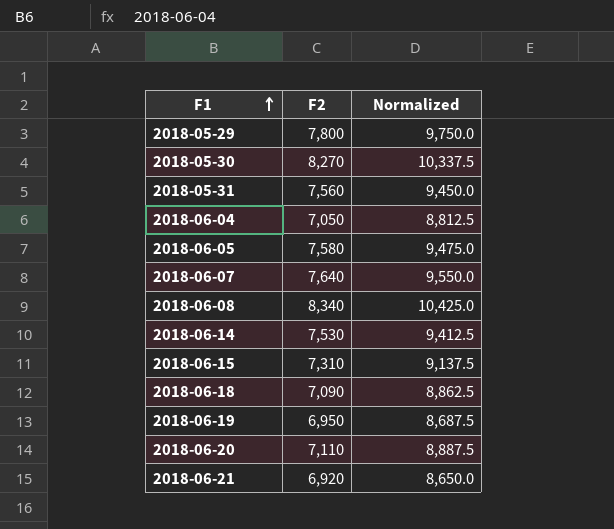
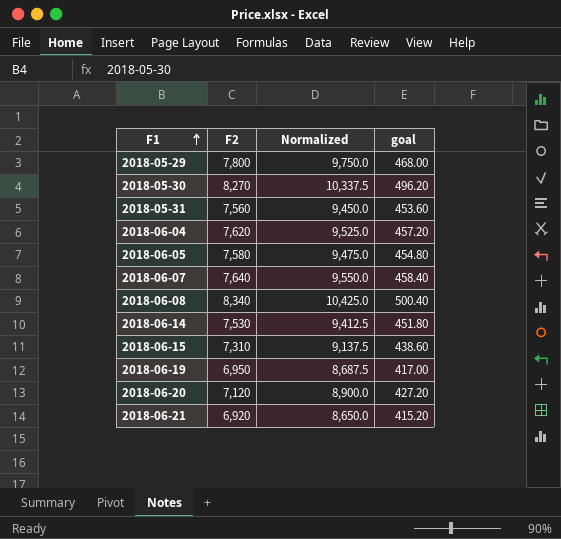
column goal | formula: none -> [F2] * 0.06
row 2018-06-18: 7,090 | 8,862.5 -> none
2018-06-04 | F2: 7,050 -> 7,620
2018-06-04 | Normalized: 8,812.5 -> 9,525.0
2018-06-20 | F2: 7,110 -> 7,120
2018-06-20 | Normalized: 8,887.5 -> 8,900.0

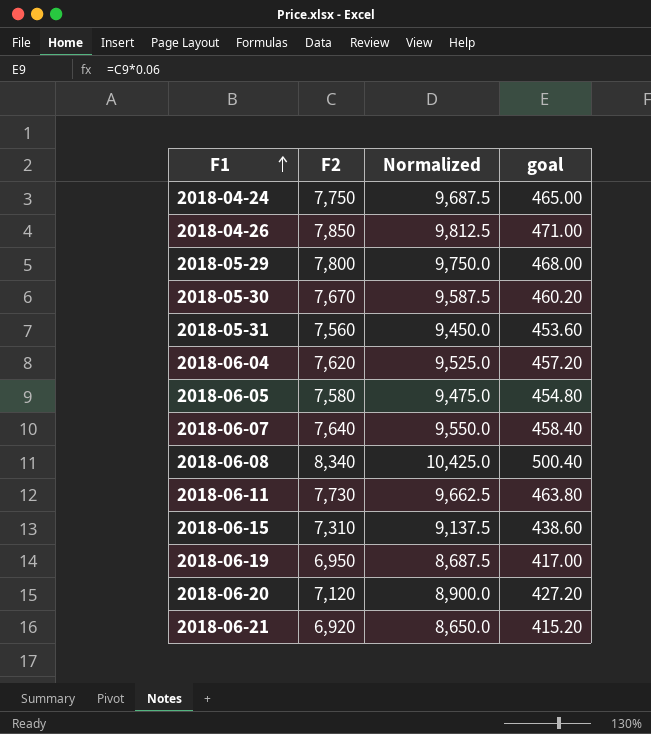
row 2018-06-14: 7,530 | 9,412.5 | 451.80 -> none
row 2018-04-24: none -> 7,750 | 9,687.5 | 465.00
row 2018-04-26: none -> 7,850 | 9,812.5 | 471.00
2018-05-30 | F2: 8,270 -> 7,670
2018-05-30 | Normalized: 10,337.5 -> 9,587.5
2018-05-30 | goal: 496.20 -> 460.20
row 2018-06-11: none -> 7,730 | 9,662.5 | 463.80

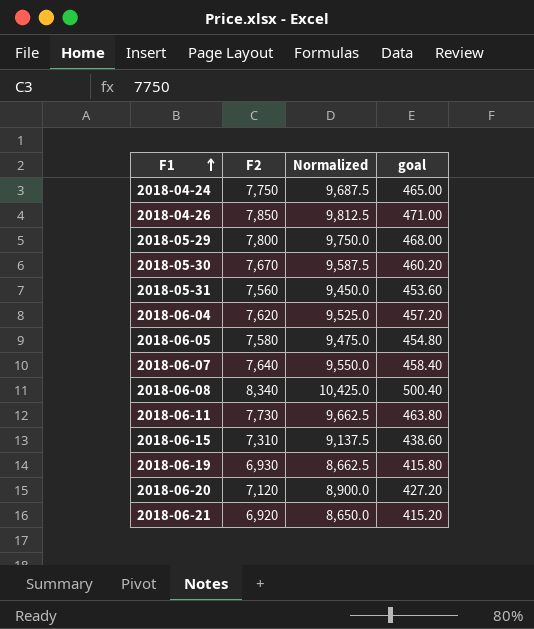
2018-06-19 | F2: 6,950 -> 6,930
2018-06-19 | Normalized: 8,687.5 -> 8,662.5
2018-06-19 | goal: 417.00 -> 415.80

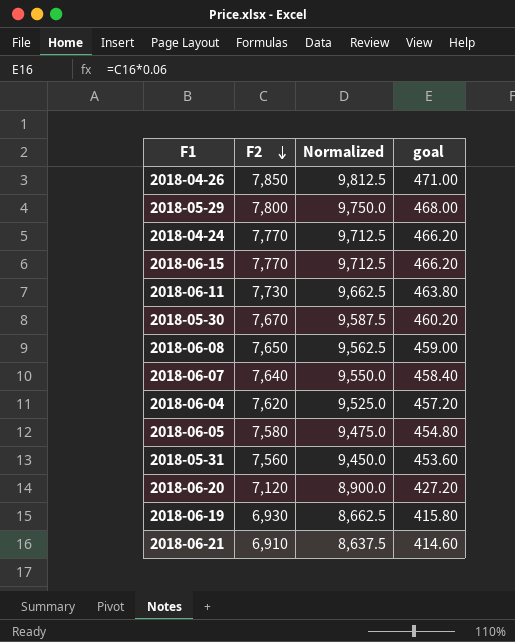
row order: F1 ascending -> F2 descending
2018-04-24 | F2: 7,750 -> 7,770
2018-04-24 | Normalized: 9,687.5 -> 9,712.5
2018-04-24 | goal: 465.00 -> 466.20
2018-06-15 | F2: 7,310 -> 7,770
2018-06-15 | Normalized: 9,137.5 -> 9,712.5
2018-06-15 | goal: 438.60 -> 466.20
2018-06-08 | F2: 8,340 -> 7,650
2018-06-08 | Normalized: 10,425.0 -> 9,562.5
2018-06-08 | goal: 500.40 -> 459.00
2018-06-21 | F2: 6,920 -> 6,910
2018-06-21 | Normalized: 8,650.0 -> 8,637.5
2018-06-21 | goal: 415.20 -> 414.60

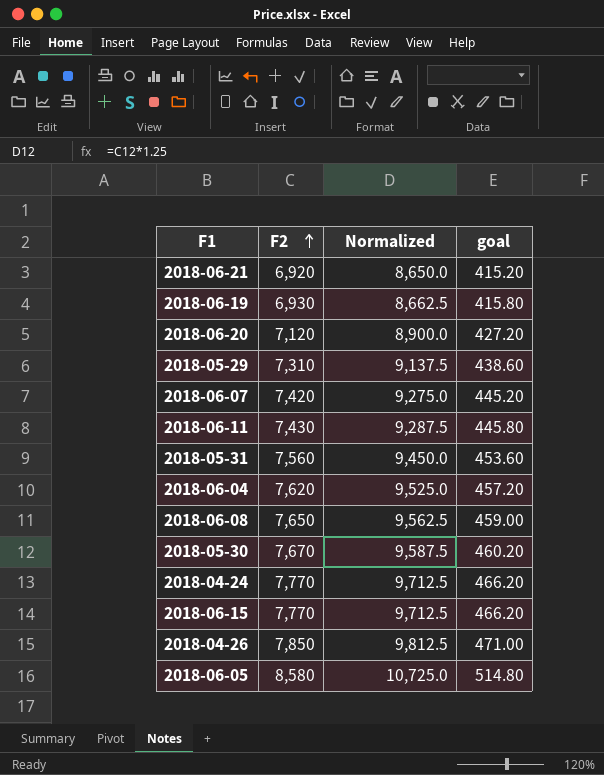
row order: F2 descending -> F2 ascending
2018-06-21 | F2: 6,910 -> 6,920
2018-06-21 | Normalized: 8,637.5 -> 8,650.0
2018-06-21 | goal: 414.60 -> 415.20
2018-05-29 | F2: 7,800 -> 7,310
2018-05-29 | Normalized: 9,750.0 -> 9,137.5
2018-05-29 | goal: 468.00 -> 438.60
2018-06-07 | F2: 7,640 -> 7,420
2018-06-07 | Normalized: 9,550.0 -> 9,275.0
2018-06-07 | goal: 458.40 -> 445.20
2018-06-11 | F2: 7,730 -> 7,430
2018-06-11 | Normalized: 9,662.5 -> 9,287.5
2018-06-11 | goal: 463.80 -> 445.80
2018-06-05 | F2: 7,580 -> 8,580
2018-06-05 | Normalized: 9,475.0 -> 10,725.0
2018-06-05 | goal: 454.80 -> 514.80

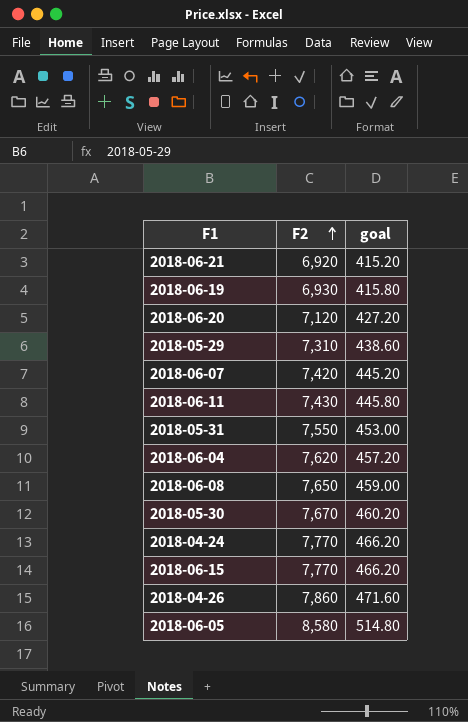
column Normalized | formula: [F2] * 1.25 -> none
2018-05-31 | F2: 7,560 -> 7,550
2018-05-31 | goal: 453.60 -> 453.00
2018-04-26 | F2: 7,850 -> 7,860
2018-04-26 | goal: 471.00 -> 471.60

